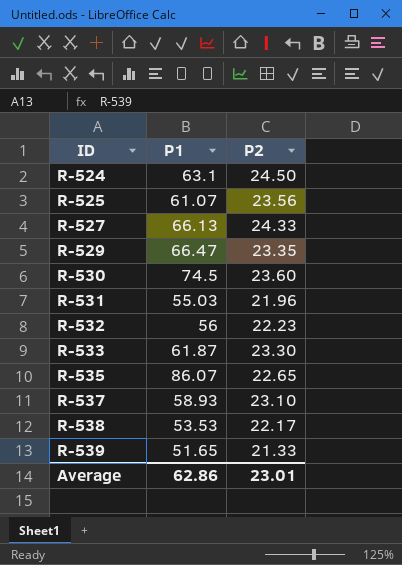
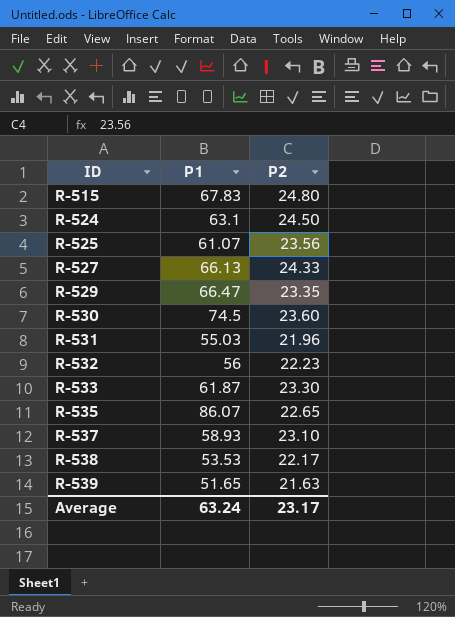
row R-515: none -> 67.83 | 24.80
R-539 | P2: 21.33 -> 21.63
Average | P1: 62.86 -> 63.24
Average | P2: 23.01 -> 23.17

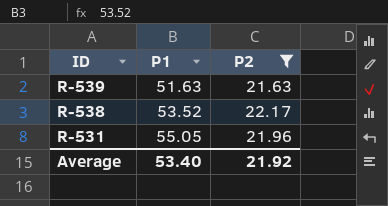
filter: none -> P2 <= 22.17
row order: ID ascending -> ID descending
R-539 | P1: 51.65 -> 51.63
R-538 | P1: 53.53 -> 53.52
R-531 | P1: 55.03 -> 55.05
Average | P1: 63.24 -> 53.40
Average | P2: 23.17 -> 21.92

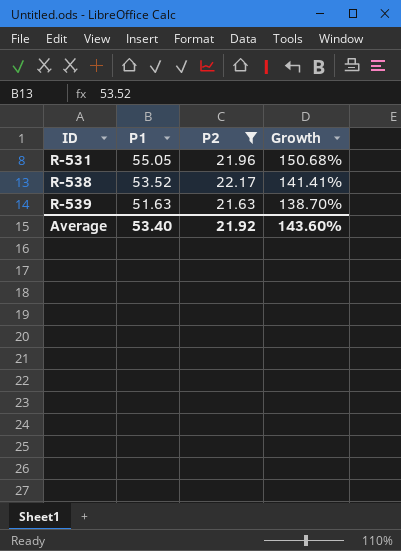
row order: ID descending -> ID ascending
column Growth | formula: none -> ([P1] - [P2]) / [P2]

